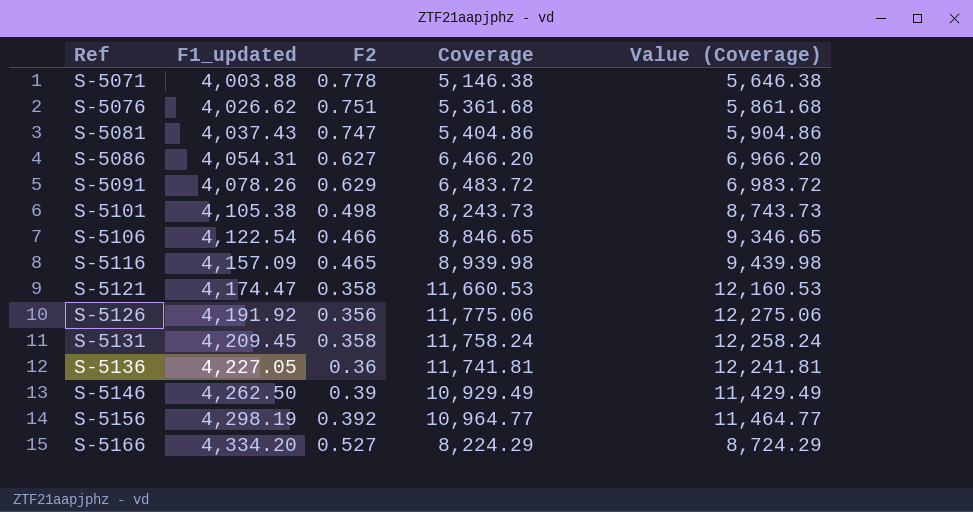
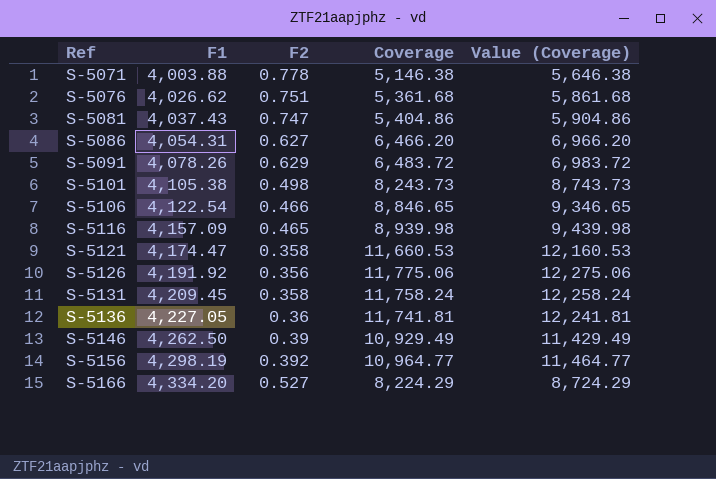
column name: F1_updated -> F1

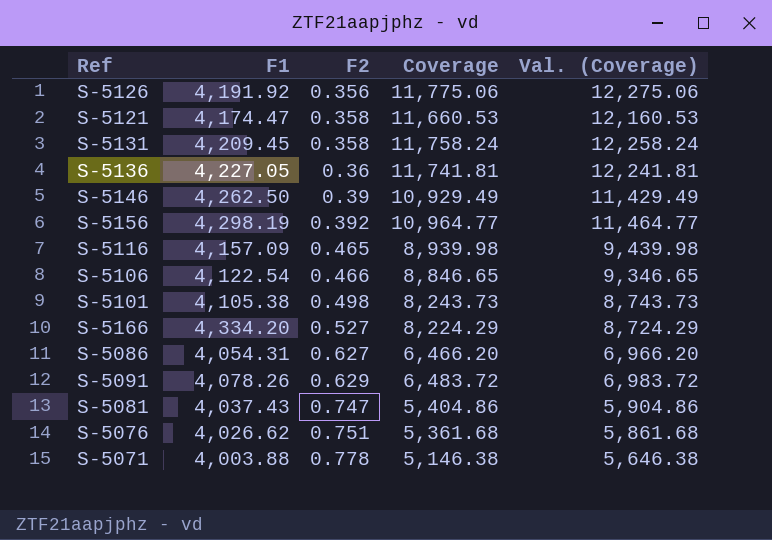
row order: Ref ascending -> F2 ascending
column name: Value (Coverage) -> Val. (Coverage)

